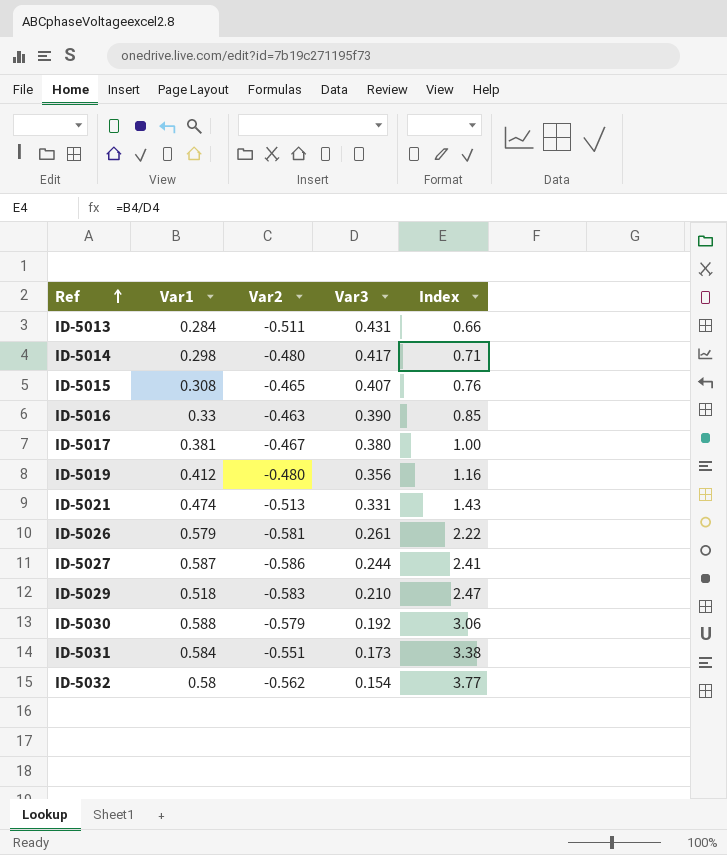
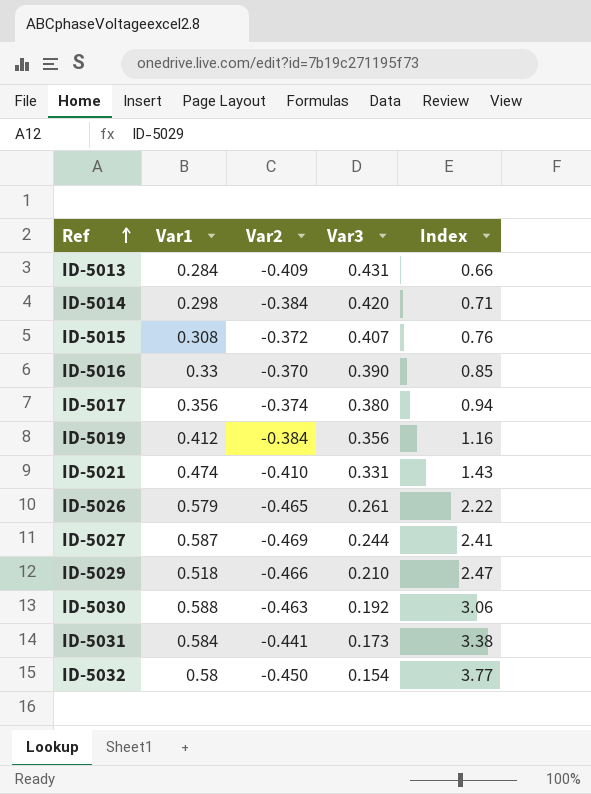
ID-5013 | Var2: -0.511 -> -0.409
ID-5014 | Var2: -0.480 -> -0.384
ID-5014 | Var3: 0.417 -> 0.420
ID-5015 | Var2: -0.465 -> -0.372
ID-5016 | Var2: -0.463 -> -0.370
ID-5017 | Var1: 0.381 -> 0.356
ID-5017 | Var2: -0.467 -> -0.374
ID-5017 | Index: 1.00 -> 0.94
ID-5019 | Var2: -0.480 -> -0.384
ID-5021 | Var2: -0.513 -> -0.410
ID-5026 | Var2: -0.581 -> -0.465
ID-5027 | Var2: -0.586 -> -0.469
ID-5029 | Var2: -0.583 -> -0.466
ID-5030 | Var2: -0.579 -> -0.463
ID-5031 | Var2: -0.551 -> -0.441
ID-5032 | Var2: -0.562 -> -0.450

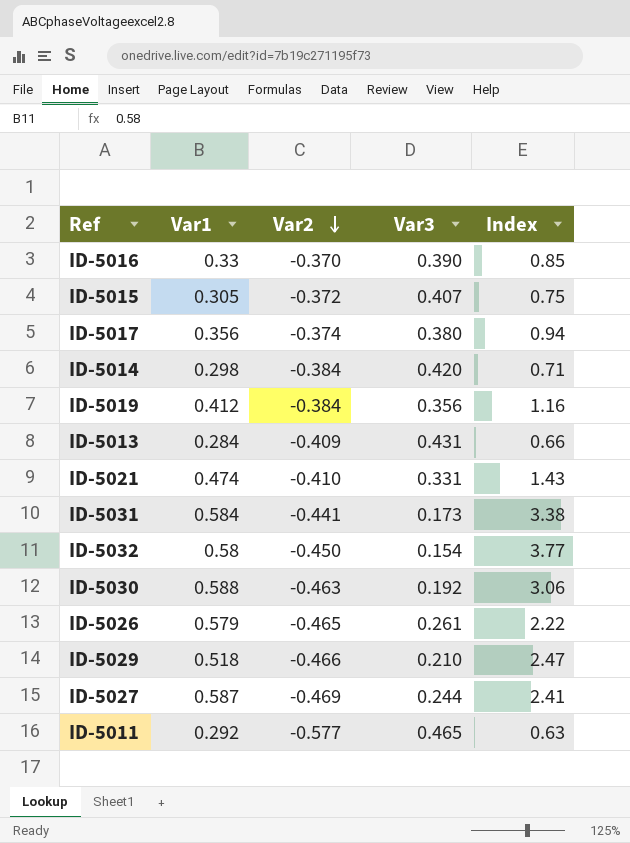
row order: Ref ascending -> Var2 descending
ID-5015 | Var1: 0.308 -> 0.305
ID-5015 | Index: 0.76 -> 0.75
row ID-5011: none -> 0.292 | -0.577 | 0.465 | 0.63

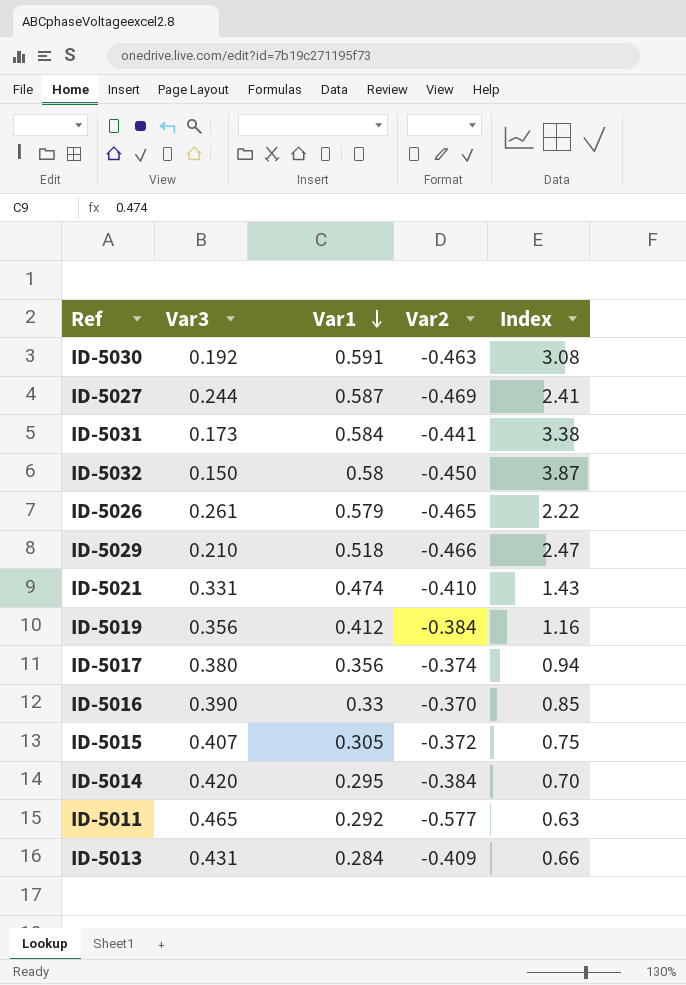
row order: Var2 descending -> Var1 descending
column Var3 | position: 4 -> 2
ID-5030 | Var1: 0.588 -> 0.591
ID-5030 | Index: 3.06 -> 3.08
ID-5032 | Var3: 0.154 -> 0.150
ID-5032 | Index: 3.77 -> 3.87
ID-5014 | Var1: 0.298 -> 0.295
ID-5014 | Index: 0.71 -> 0.70

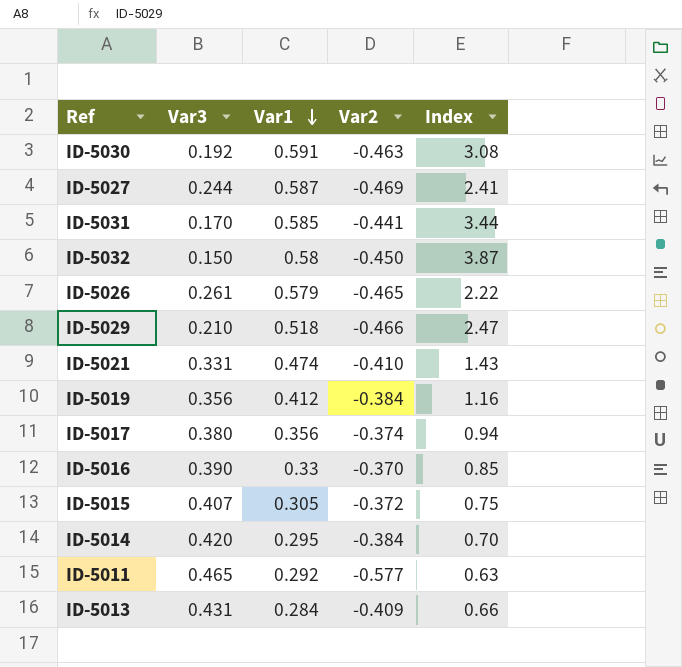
ID-5031 | Var3: 0.173 -> 0.170
ID-5031 | Var1: 0.584 -> 0.585
ID-5031 | Index: 3.38 -> 3.44

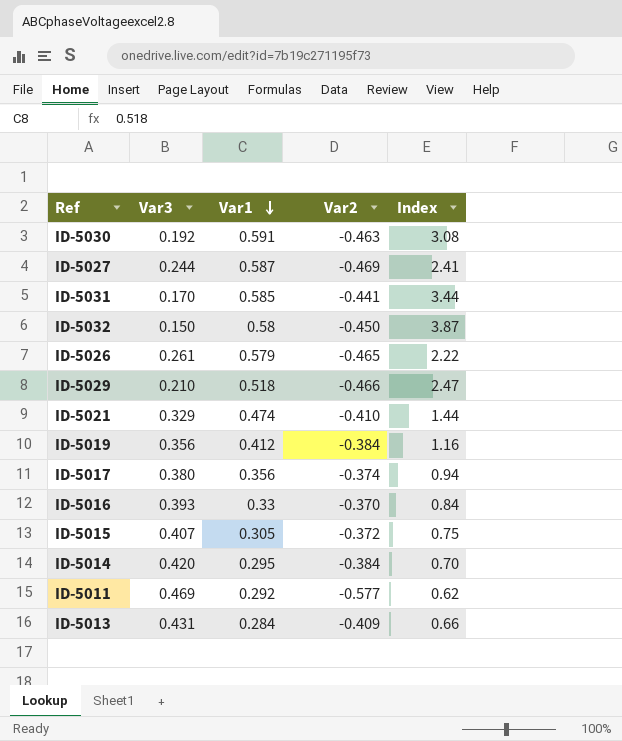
ID-5021 | Var3: 0.331 -> 0.329
ID-5021 | Index: 1.43 -> 1.44
ID-5016 | Var3: 0.390 -> 0.393
ID-5016 | Index: 0.85 -> 0.84
ID-5011 | Var3: 0.465 -> 0.469
ID-5011 | Index: 0.63 -> 0.62

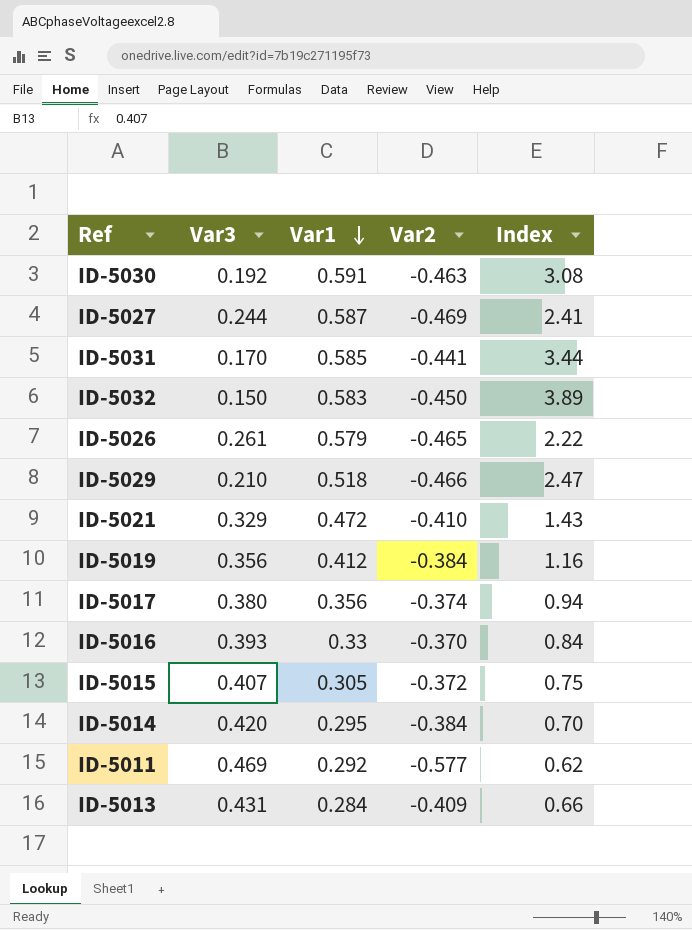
ID-5032 | Var1: 0.58 -> 0.583
ID-5032 | Index: 3.87 -> 3.89
ID-5021 | Var1: 0.474 -> 0.472
ID-5021 | Index: 1.44 -> 1.43

